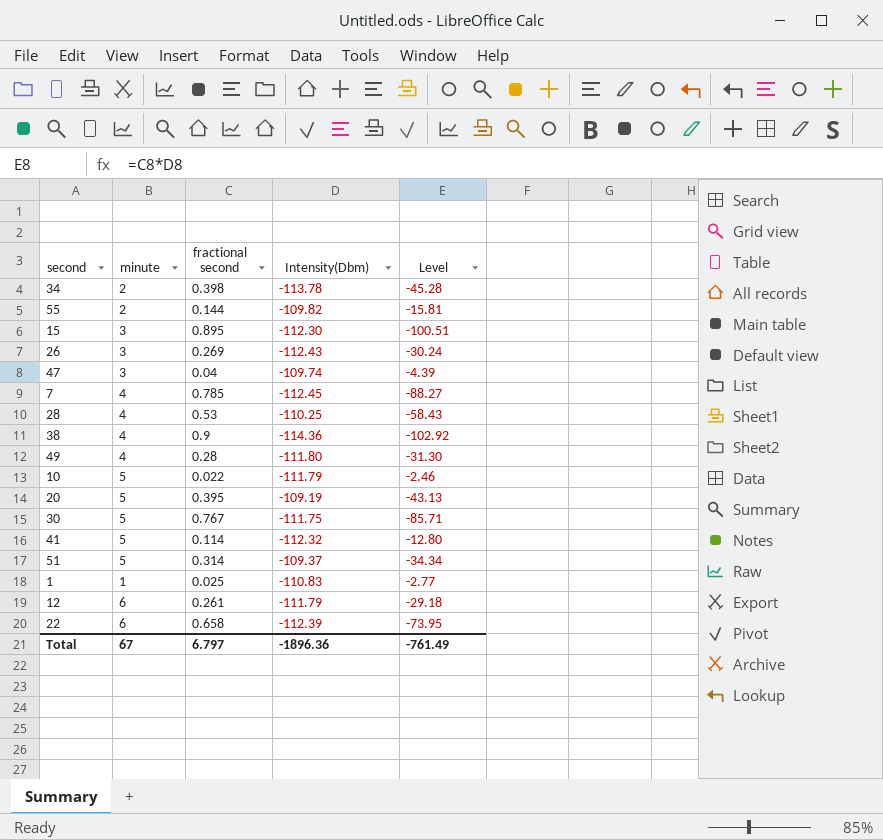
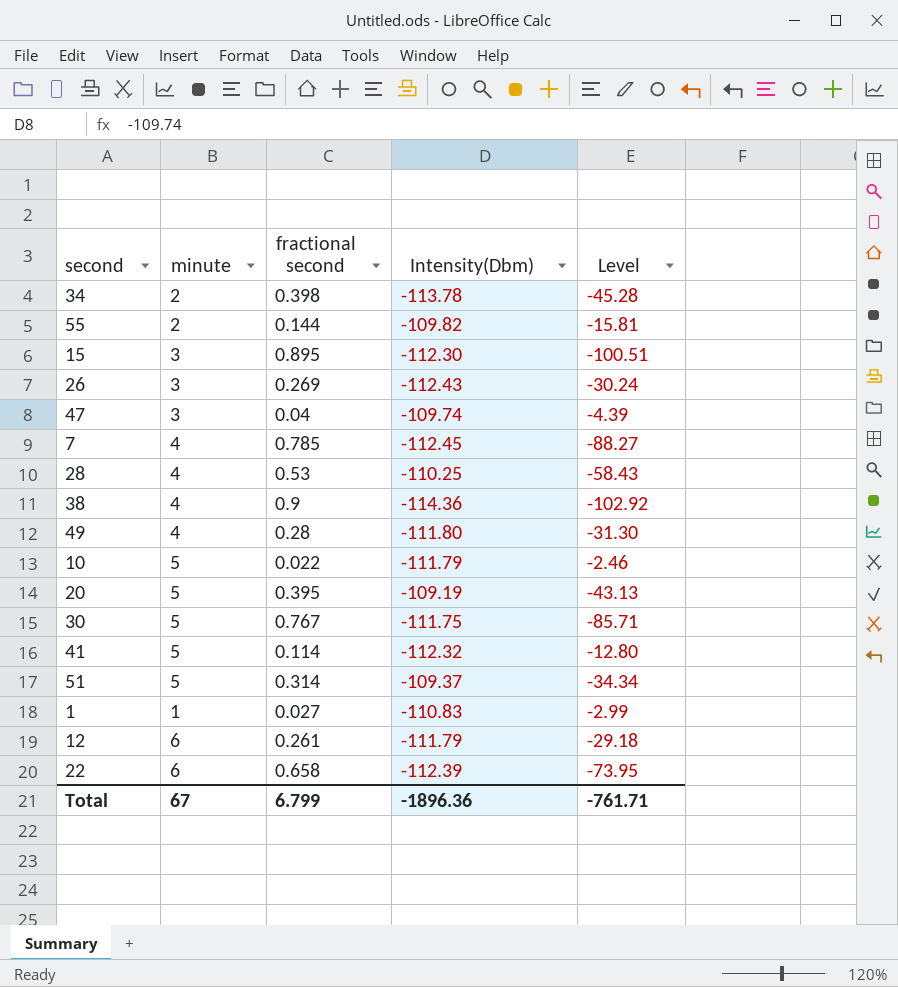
1 | fractional second: 0.025 -> 0.027
1 | Level: -2.77 -> -2.99
Total | fractional second: 6.797 -> 6.799
Total | Level: -761.49 -> -761.71

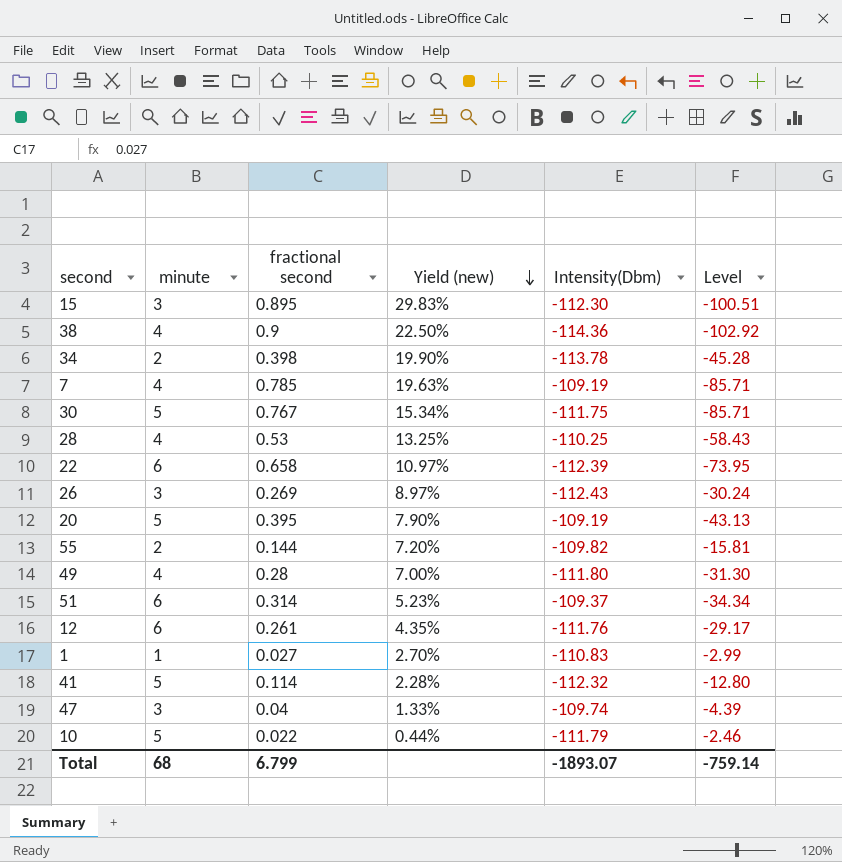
row order: none -> Yield (new) descending
column Yield (new) | formula: none -> [fractional second] / [minute]
7 | Intensity(Dbm): -112.45 -> -109.19
7 | Level: -88.27 -> -85.71
51 | minute: 5 -> 6
12 | Intensity(Dbm): -111.79 -> -111.76
12 | Level: -29.18 -> -29.17
Total | minute: 67 -> 68
Total | Intensity(Dbm): -1896.36 -> -1893.07
Total | Level: -761.71 -> -759.14

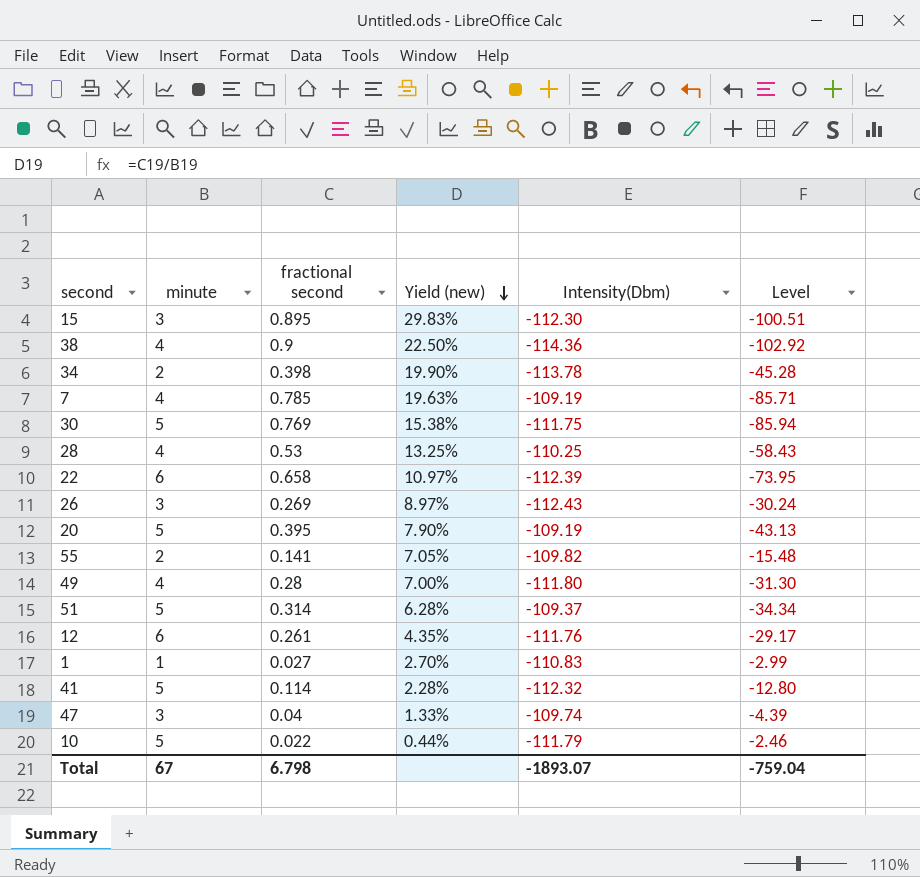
30 | fractional second: 0.767 -> 0.769
30 | Yield (new): 15.34% -> 15.38%
30 | Level: -85.71 -> -85.94
55 | fractional second: 0.144 -> 0.141
55 | Yield (new): 7.20% -> 7.05%
55 | Level: -15.81 -> -15.48
51 | minute: 6 -> 5
51 | Yield (new): 5.23% -> 6.28%
Total | minute: 68 -> 67
Total | fractional second: 6.799 -> 6.798
Total | Level: -759.14 -> -759.04

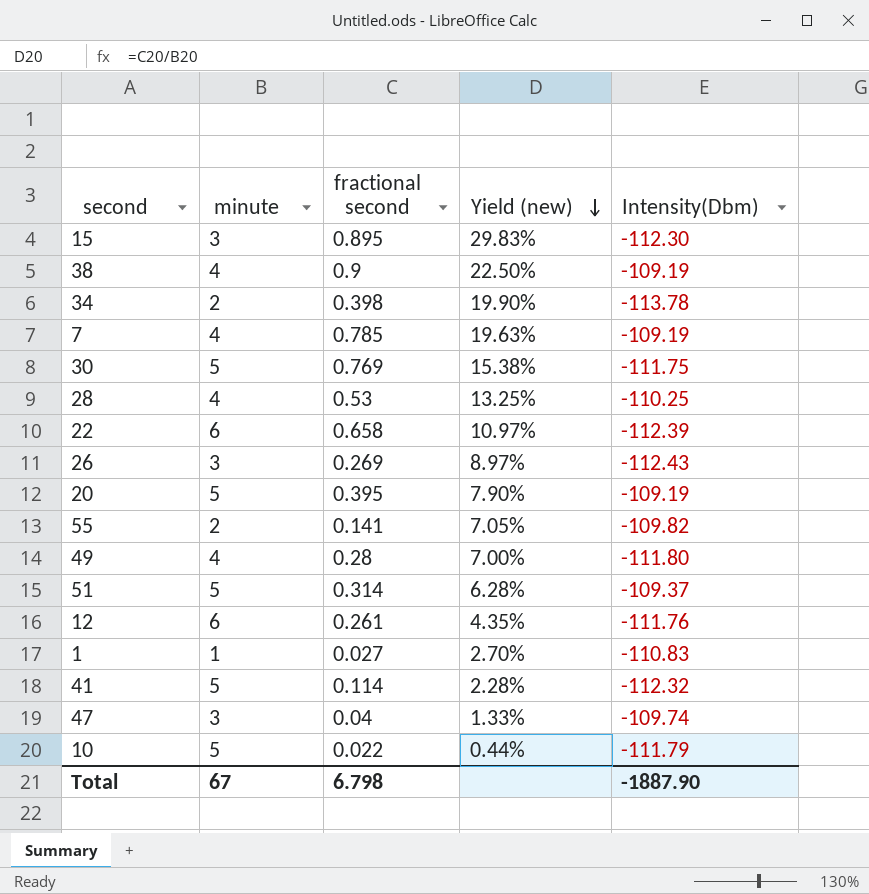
column Level | formula: [fractional second] * [Intensity(Dbm)] -> none
38 | Intensity(Dbm): -114.36 -> -109.19
Total | Intensity(Dbm): -1893.07 -> -1887.90

